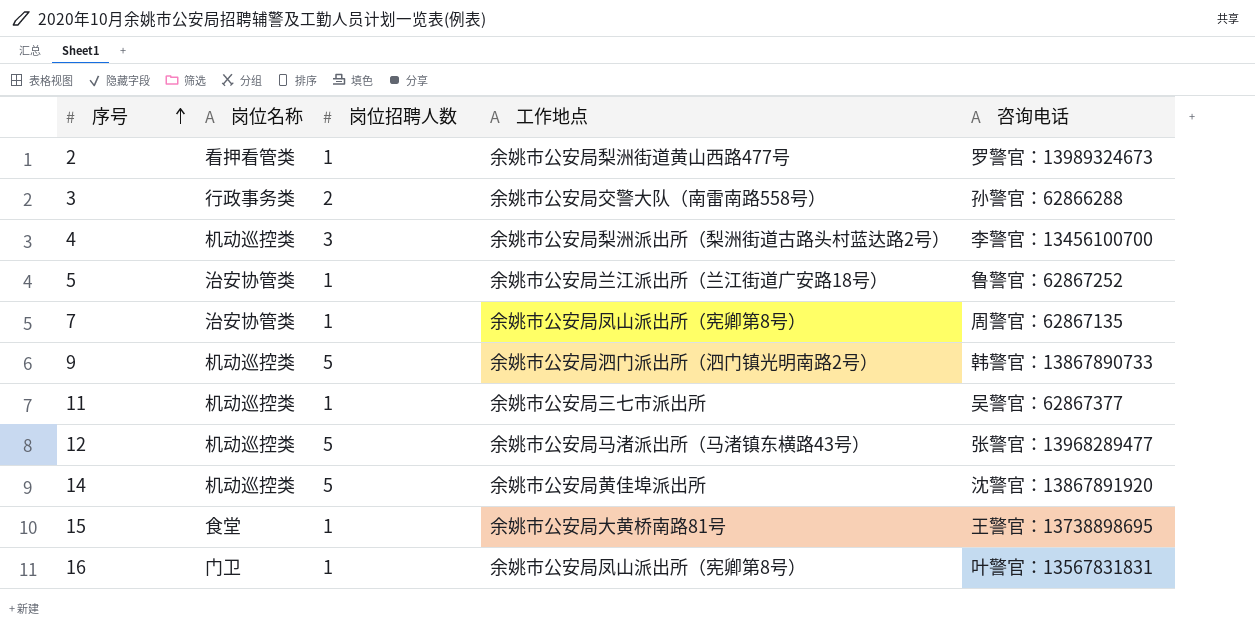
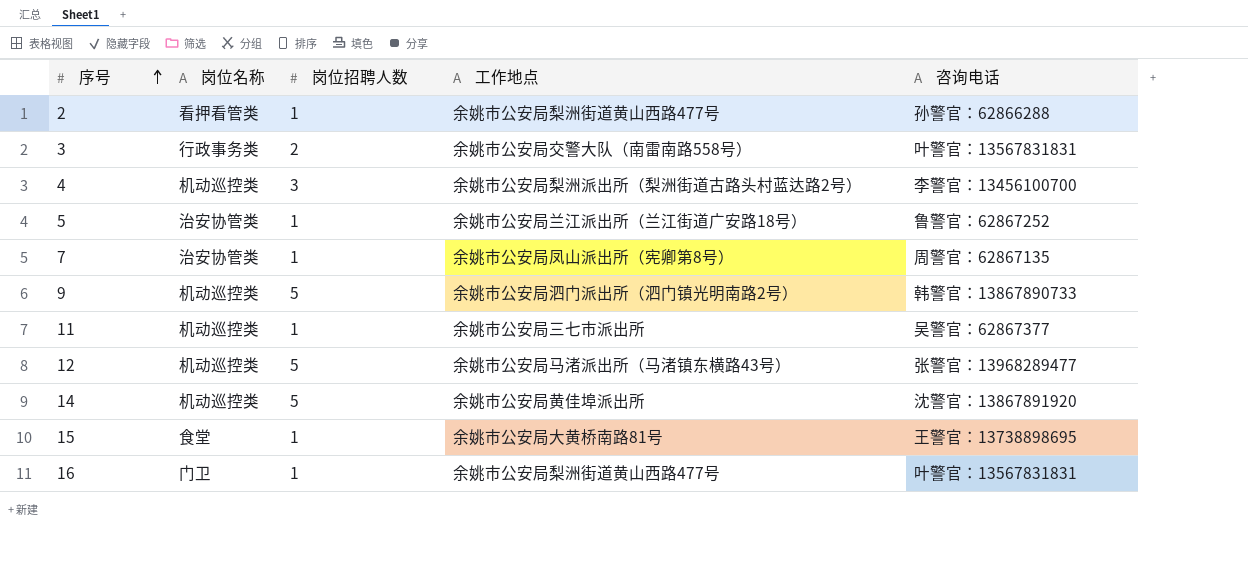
2 | 咨询电话: 罗警官：13989324673 -> 孙警官：62866288
3 | 咨询电话: 孙警官：62866288 -> 叶警官：13567831831
16 | 工作地点: 余姚市公安局凤山派出所（宪卿第8号） -> 余姚市公安局梨洲街道黄山西路477号

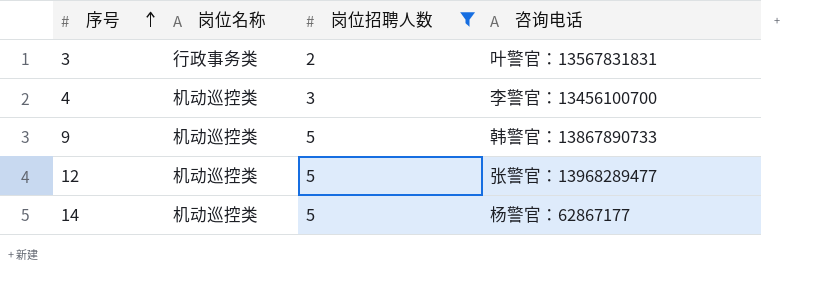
filter: none -> 岗位招聘人数 != 1
column 工作地点 | position: 4 -> none
14 | 咨询电话: 沈警官：13867891920 -> 杨警官：62867177

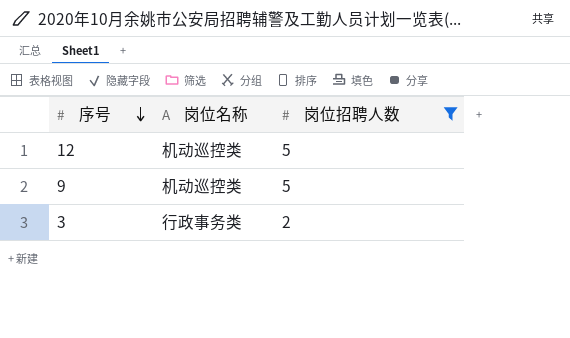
row order: 序号 ascending -> 序号 descending
column 咨询电话 | position: 4 -> none
row 4: 机动巡控类 | 3 | 李警官：13456100700 -> none
row 14: 机动巡控类 | 5 | 杨警官：62867177 -> none

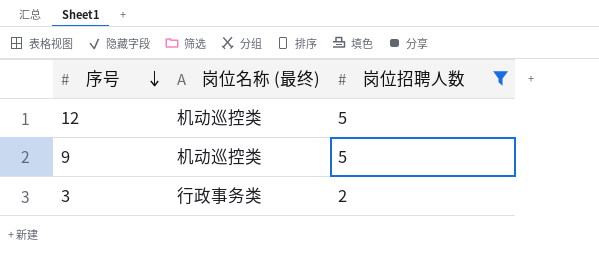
column name: 岗位名称 -> 岗位名称 (最终)

